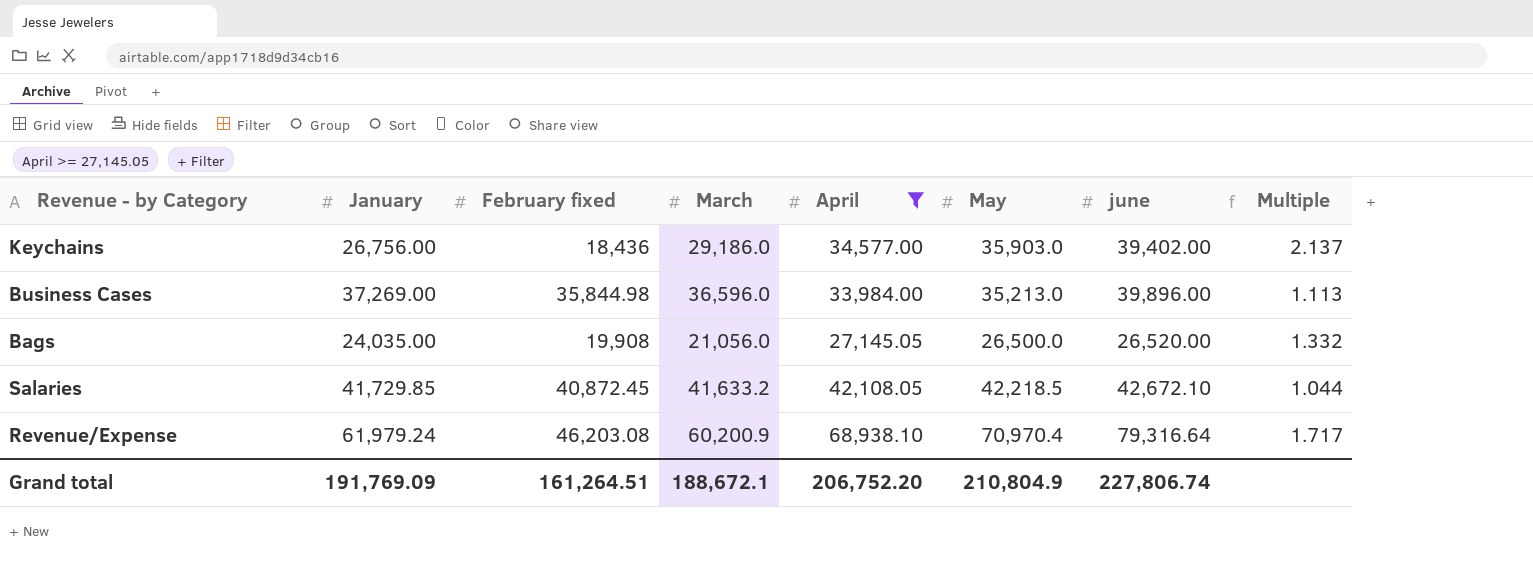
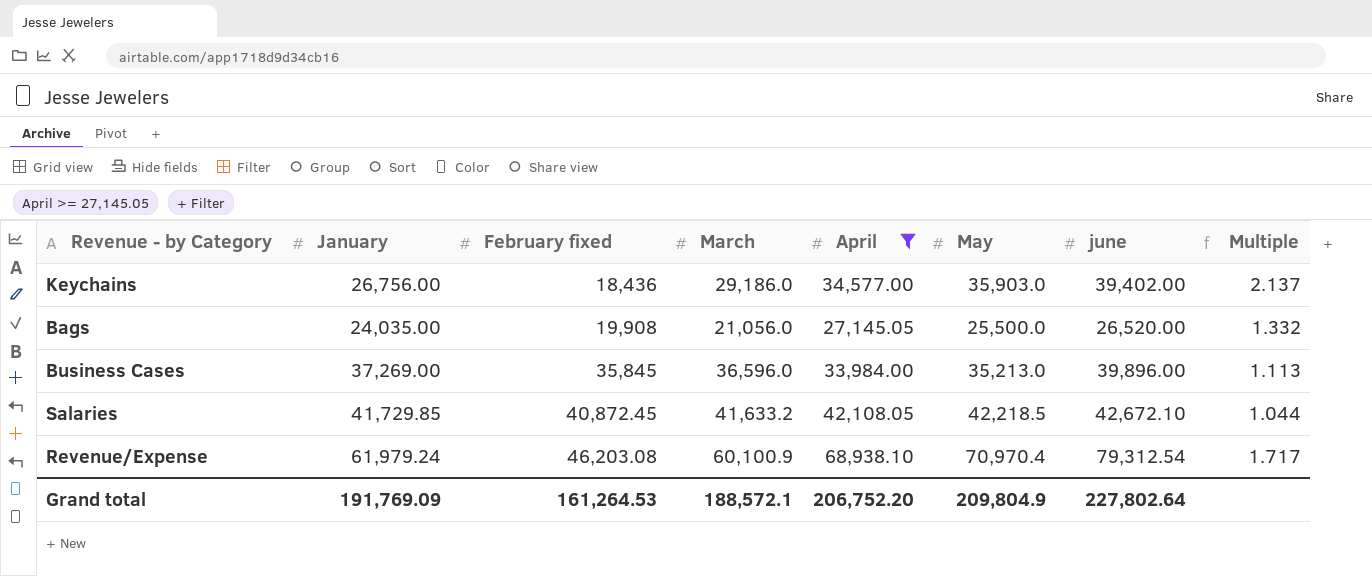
row order: none -> February fixed ascending
Bags | May: 26,500.0 -> 25,500.0
Business Cases | February fixed: 35,844.98 -> 35,845
Revenue/Expense | March: 60,200.9 -> 60,100.9
Revenue/Expense | june: 79,316.64 -> 79,312.54
Grand total | February fixed: 161,264.51 -> 161,264.53
Grand total | March: 188,672.1 -> 188,572.1
Grand total | May: 210,804.9 -> 209,804.9
Grand total | june: 227,806.74 -> 227,802.64

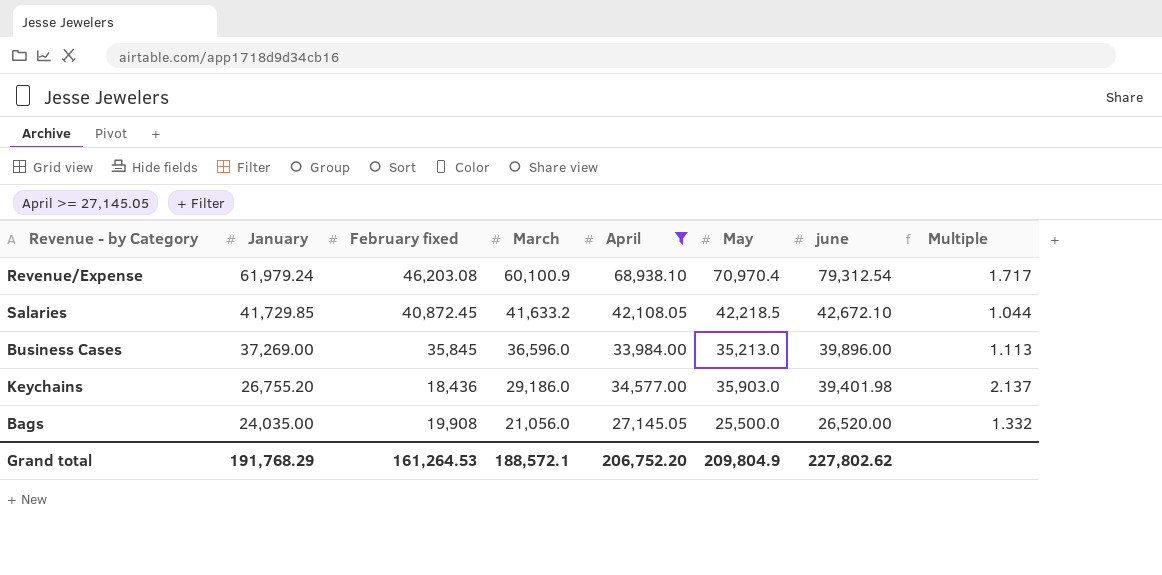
row order: February fixed ascending -> January descending
Keychains | January: 26,756.00 -> 26,755.20
Keychains | june: 39,402.00 -> 39,401.98
Grand total | January: 191,769.09 -> 191,768.29
Grand total | june: 227,802.64 -> 227,802.62

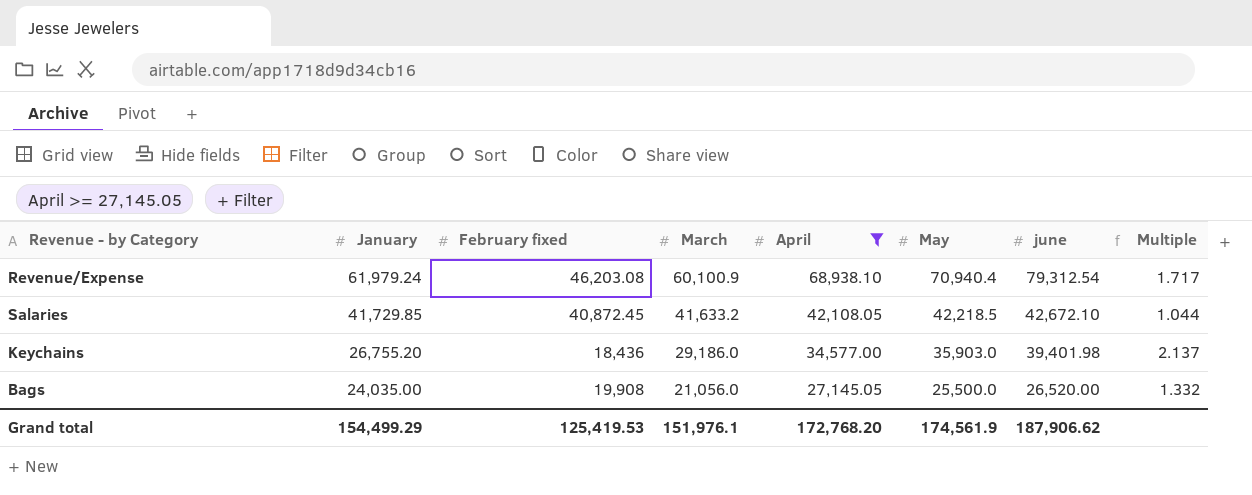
row Business Cases: 37,269.00 | 35,845 | 36,596.0 | 33,984.00 | 35,213.0 | 39,896.00 | 1.113 -> none
Revenue/Expense | May: 70,970.4 -> 70,940.4
Grand total | January: 191,768.29 -> 154,499.29
Grand total | February fixed: 161,264.53 -> 125,419.53
Grand total | March: 188,572.1 -> 151,976.1
Grand total | April: 206,752.20 -> 172,768.20
Grand total | May: 209,804.9 -> 174,561.9
Grand total | june: 227,802.62 -> 187,906.62

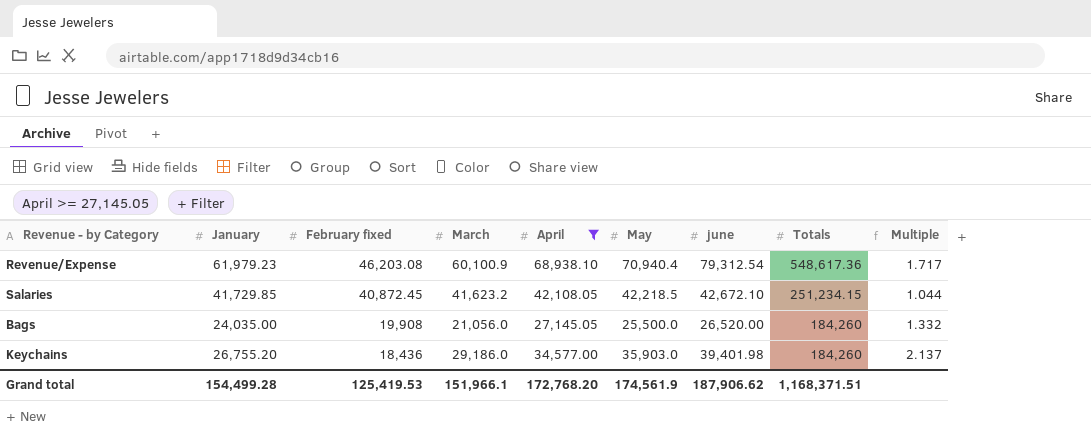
row order: January descending -> February fixed descending
column Totals | position: none -> 8
Revenue/Expense | January: 61,979.24 -> 61,979.23
Salaries | March: 41,633.2 -> 41,623.2
Grand total | January: 154,499.29 -> 154,499.28
Grand total | March: 151,976.1 -> 151,966.1

